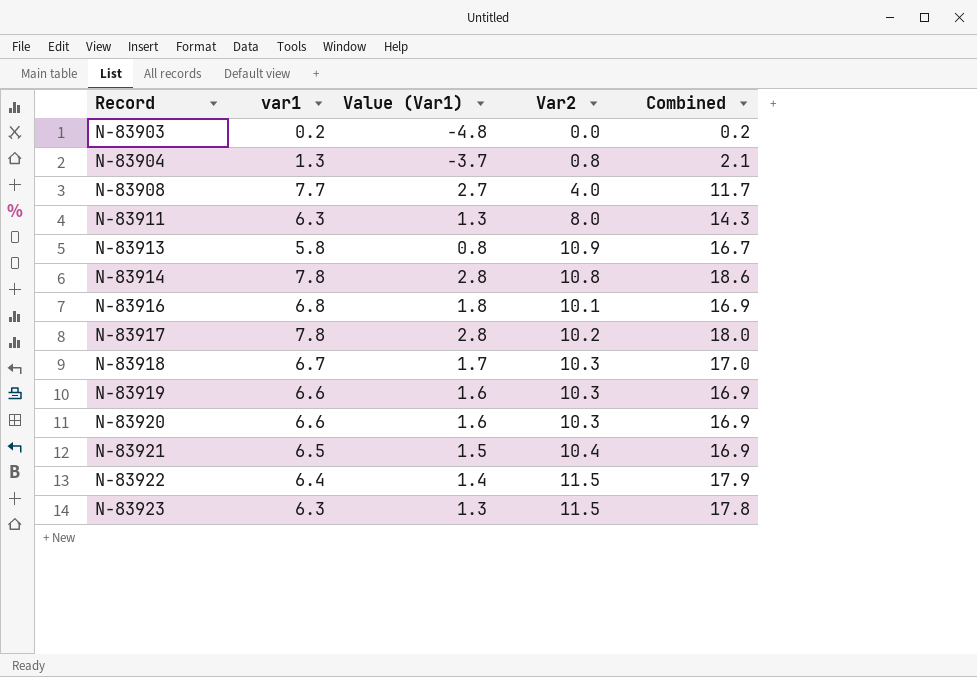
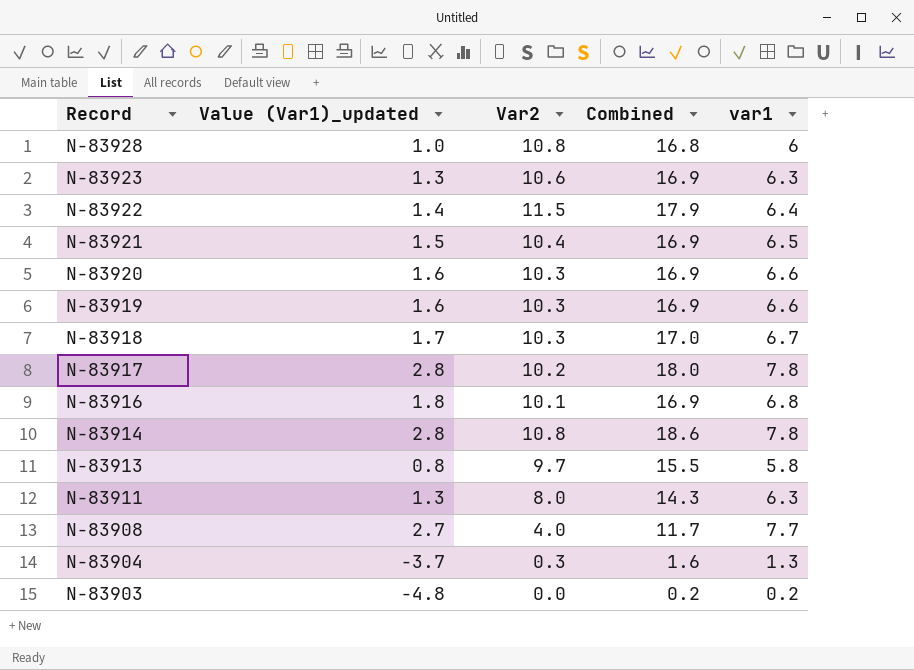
row order: Record ascending -> Record descending
column name: Value (Var1) -> Value (Var1)_updated
column var1 | position: 2 -> 5
row N-83928: none -> 1.0 | 10.8 | 16.8 | 6
N-83923 | Var2: 11.5 -> 10.6
N-83923 | Combined: 17.8 -> 16.9
N-83913 | Var2: 10.9 -> 9.7
N-83913 | Combined: 16.7 -> 15.5
N-83904 | Var2: 0.8 -> 0.3
N-83904 | Combined: 2.1 -> 1.6

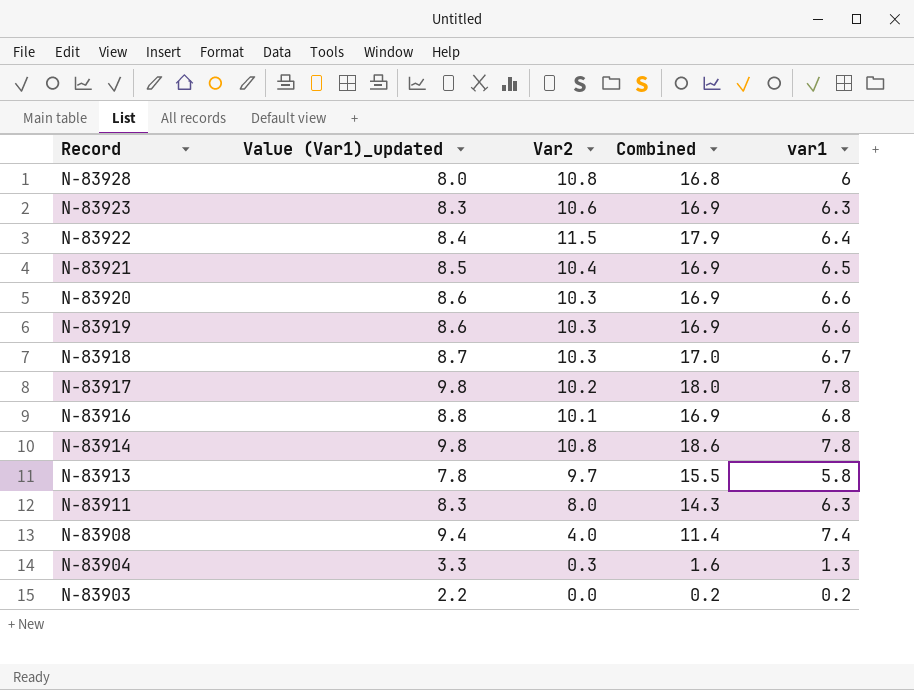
column Value (Var1)_updated | formula: [var1] - 5 -> [var1] + 2
N-83908 | Combined: 11.7 -> 11.4
N-83908 | var1: 7.7 -> 7.4

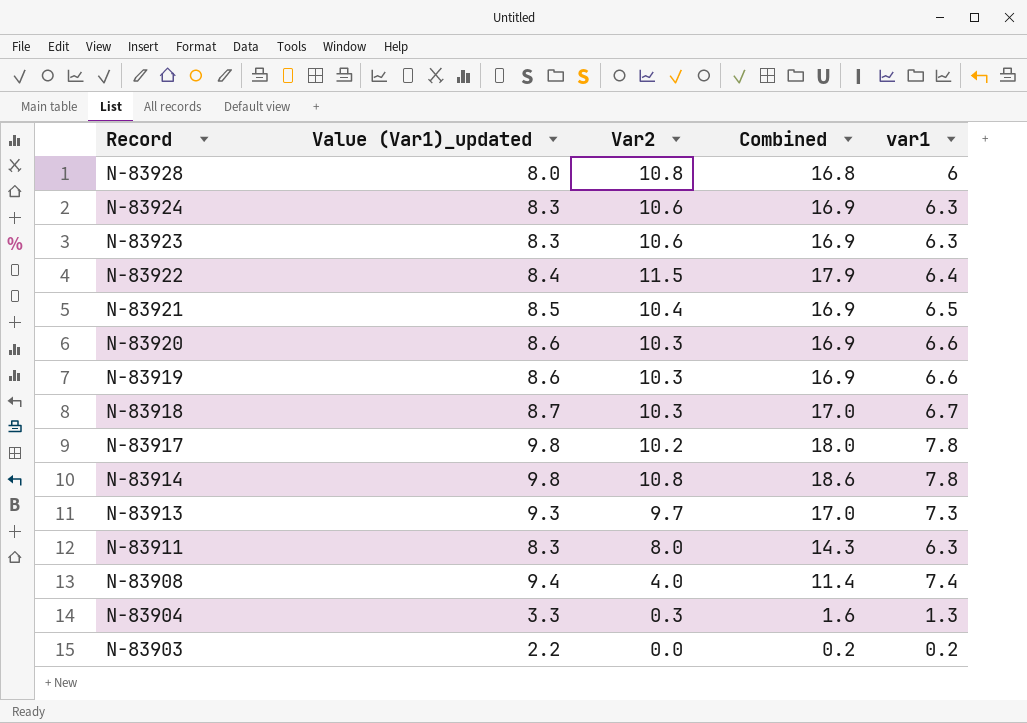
row N-83916: 8.8 | 10.1 | 16.9 | 6.8 -> none
row N-83924: none -> 8.3 | 10.6 | 16.9 | 6.3
N-83913 | Value (Var1)_updated: 7.8 -> 9.3
N-83913 | Combined: 15.5 -> 17.0
N-83913 | var1: 5.8 -> 7.3

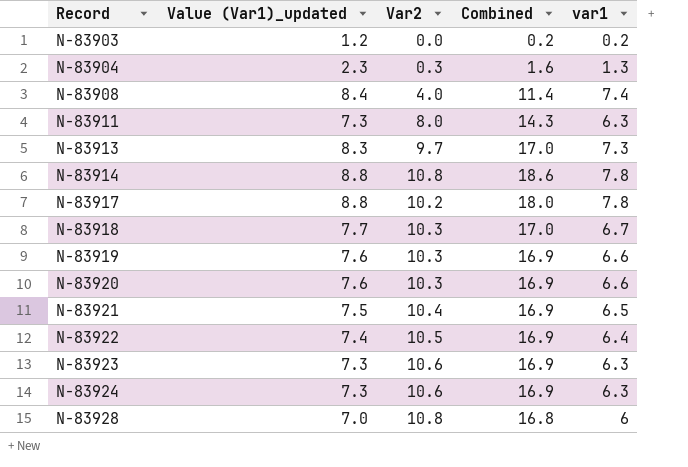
row order: Record descending -> Record ascending
column Value (Var1)_updated | formula: [var1] + 2 -> [var1] + 1
N-83922 | Var2: 11.5 -> 10.5
N-83922 | Combined: 17.9 -> 16.9

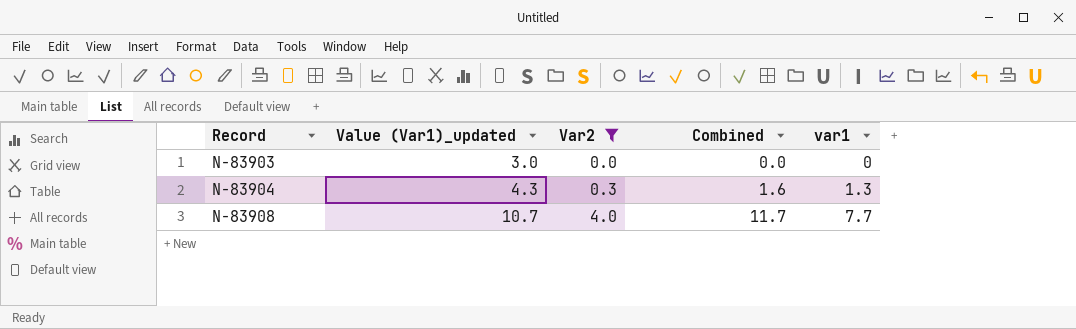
filter: none -> Var2 <= 4.0
column Value (Var1)_updated | formula: [var1] + 1 -> [var1] + 3
N-83903 | Combined: 0.2 -> 0.0
N-83903 | var1: 0.2 -> 0
N-83908 | Combined: 11.4 -> 11.7
N-83908 | var1: 7.4 -> 7.7

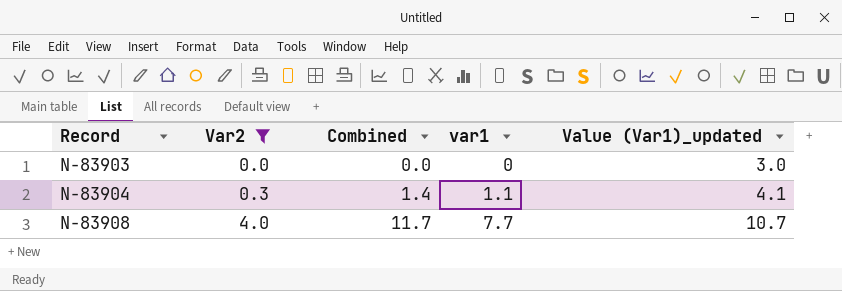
column Value (Var1)_updated | position: 2 -> 5
N-83904 | Combined: 1.6 -> 1.4
N-83904 | var1: 1.3 -> 1.1
N-83904 | Value (Var1)_updated: 4.3 -> 4.1

